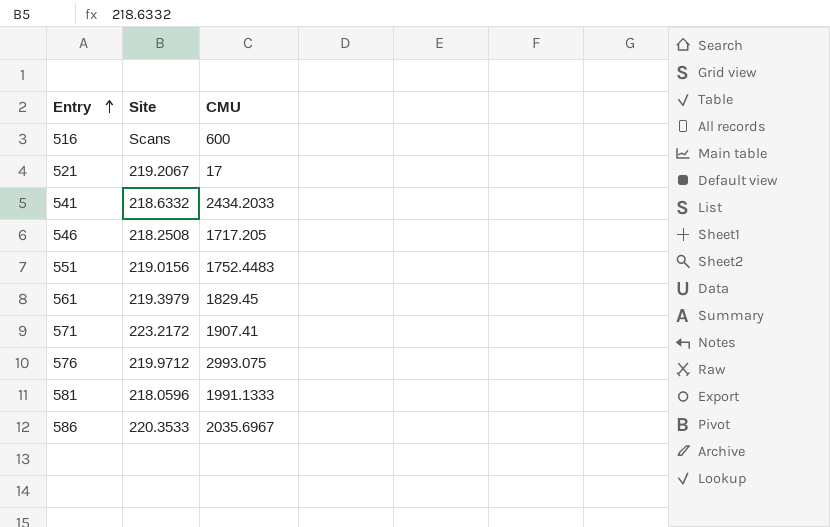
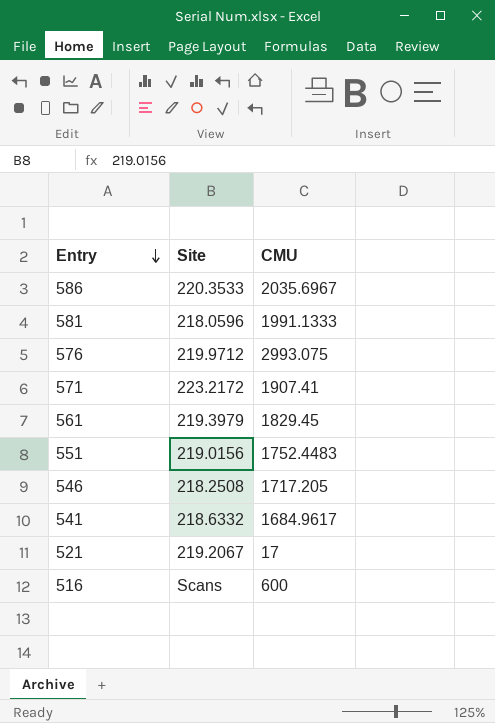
row order: Entry ascending -> Entry descending
541 | CMU: 2434.2033 -> 1684.9617

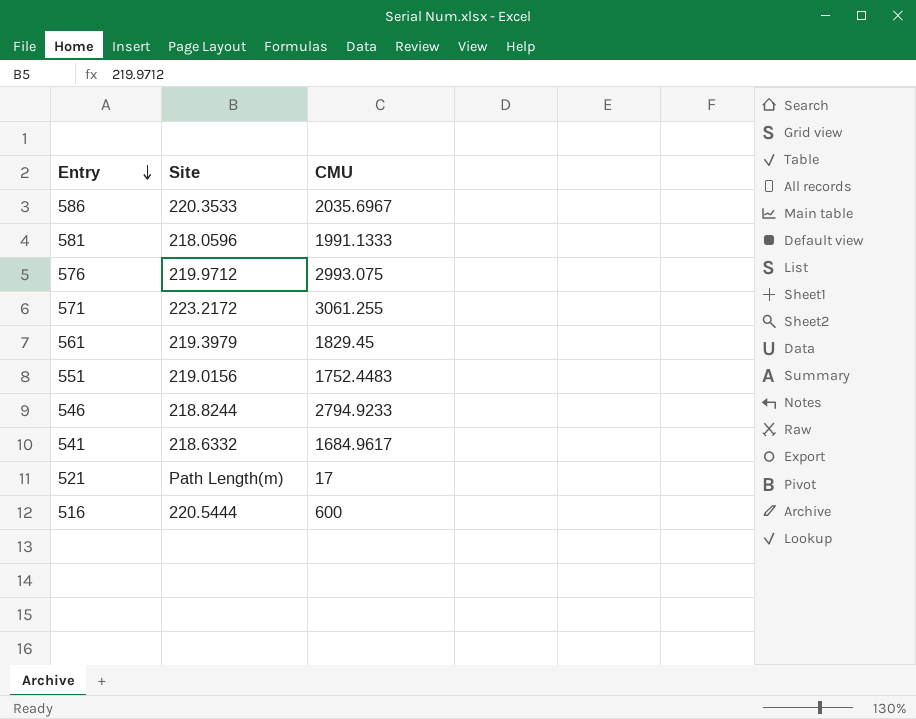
571 | CMU: 1907.41 -> 3061.255
546 | Site: 218.2508 -> 218.8244
546 | CMU: 1717.205 -> 2794.9233
521 | Site: 219.2067 -> Path Length(m)
516 | Site: Scans -> 220.5444

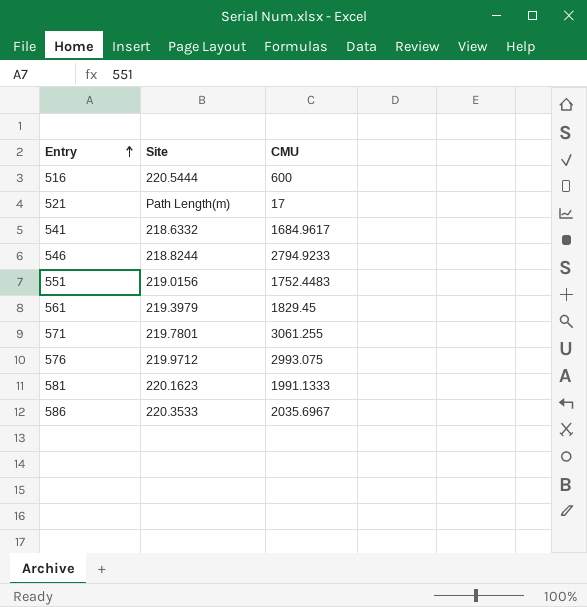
row order: Entry descending -> Entry ascending
571 | Site: 223.2172 -> 219.7801
581 | Site: 218.0596 -> 220.1623

